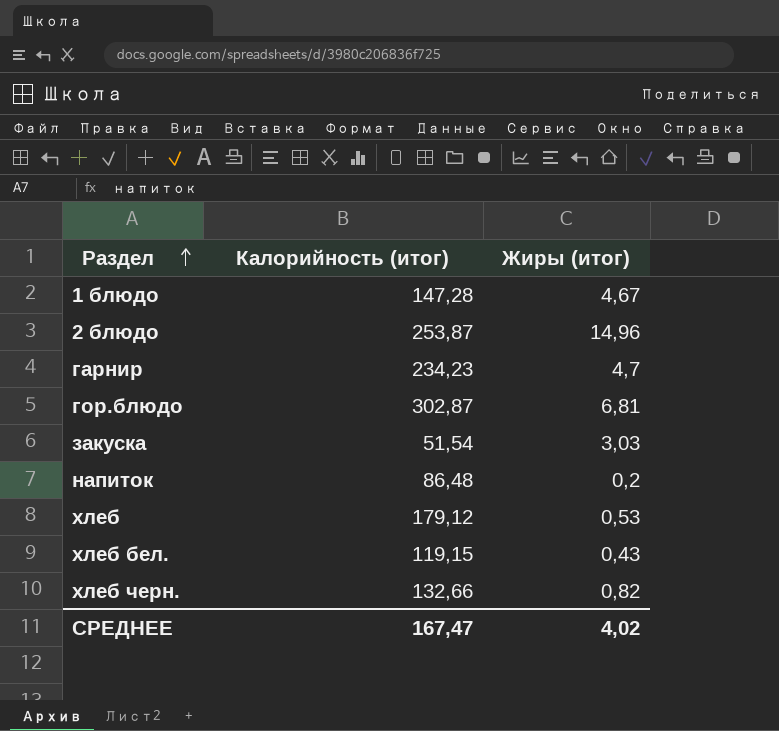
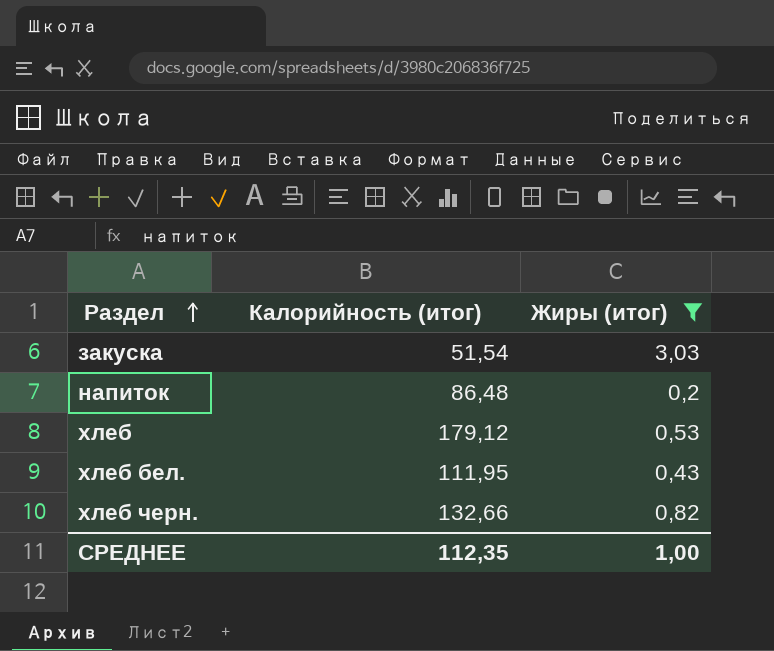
filter: none -> Жиры (итог) <= 3,03
хлеб бел. | Калорийность (итог): 119,15 -> 111,95
СРЕДНЕЕ | Калорийность (итог): 167,47 -> 112,35
СРЕДНЕЕ | Жиры (итог): 4,02 -> 1,00

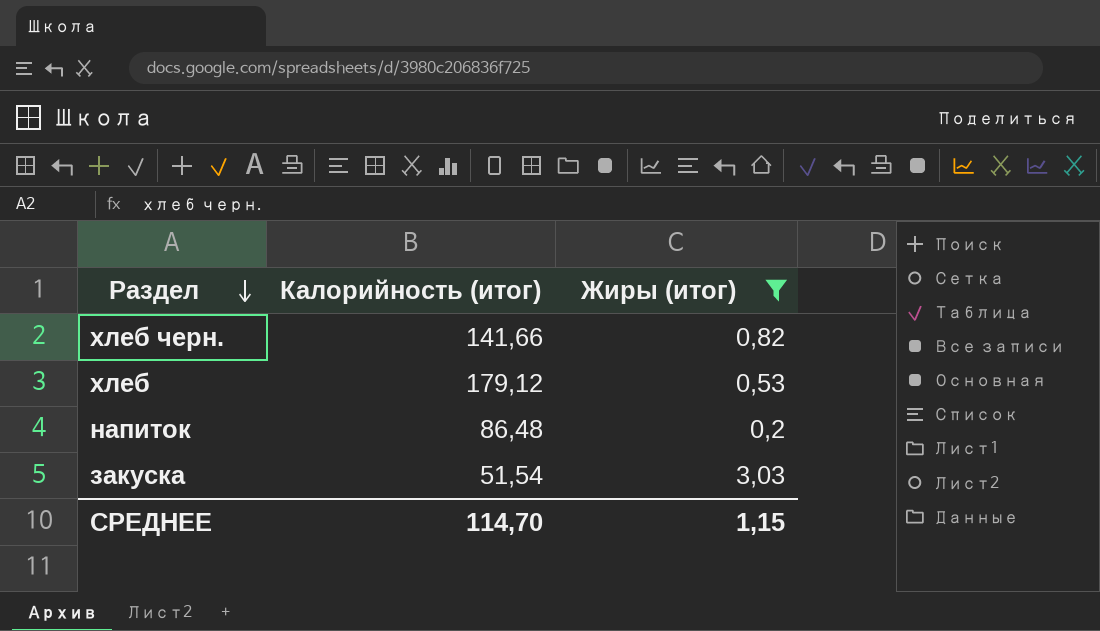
row order: Раздел ascending -> Раздел descending
row хлеб бел.: 111,95 | 0,43 -> none
хлеб черн. | Калорийность (итог): 132,66 -> 141,66
СРЕДНЕЕ | Калорийность (итог): 112,35 -> 114,70
СРЕДНЕЕ | Жиры (итог): 1,00 -> 1,15

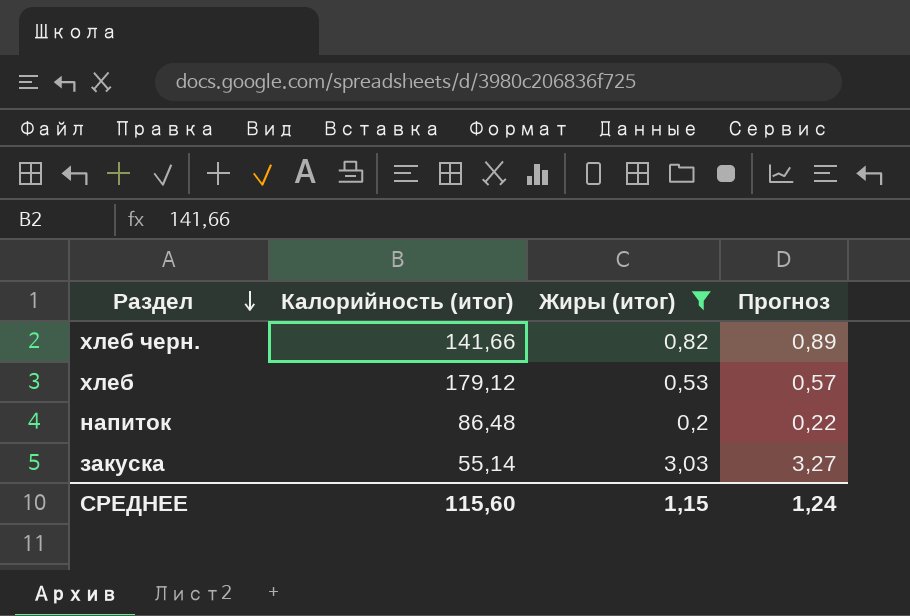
column Прогноз | formula: none -> [Жиры (итог)] * 1,08
закуска | Калорийность (итог): 51,54 -> 55,14
СРЕДНЕЕ | Калорийность (итог): 114,70 -> 115,60

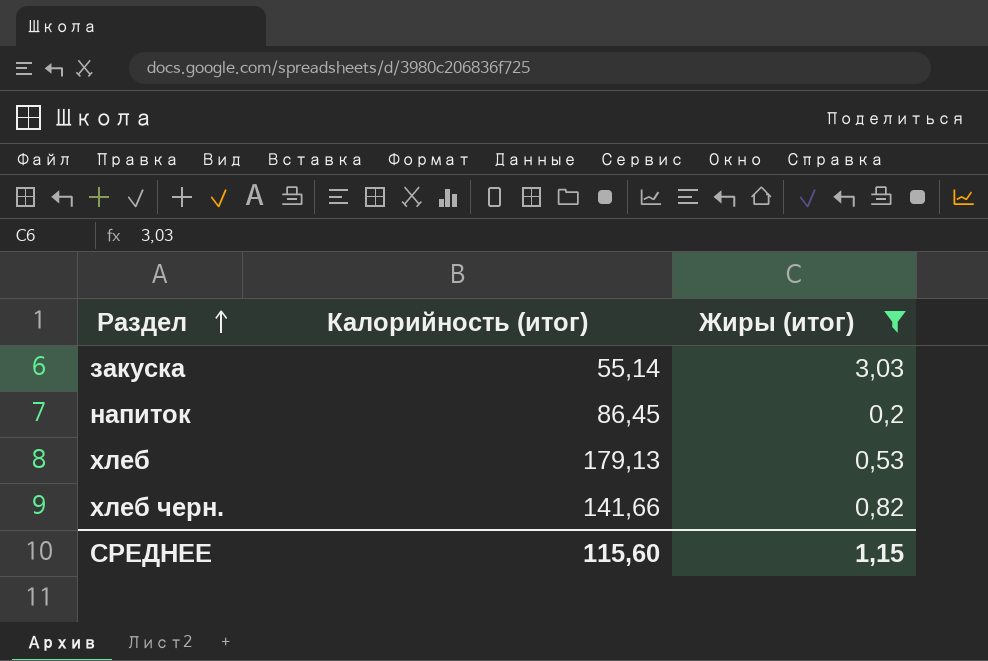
row order: Раздел descending -> Раздел ascending
column Прогноз | formula: [Жиры (итог)] * 1,08 -> none
напиток | Калорийность (итог): 86,48 -> 86,45
хлеб | Калорийность (итог): 179,12 -> 179,13

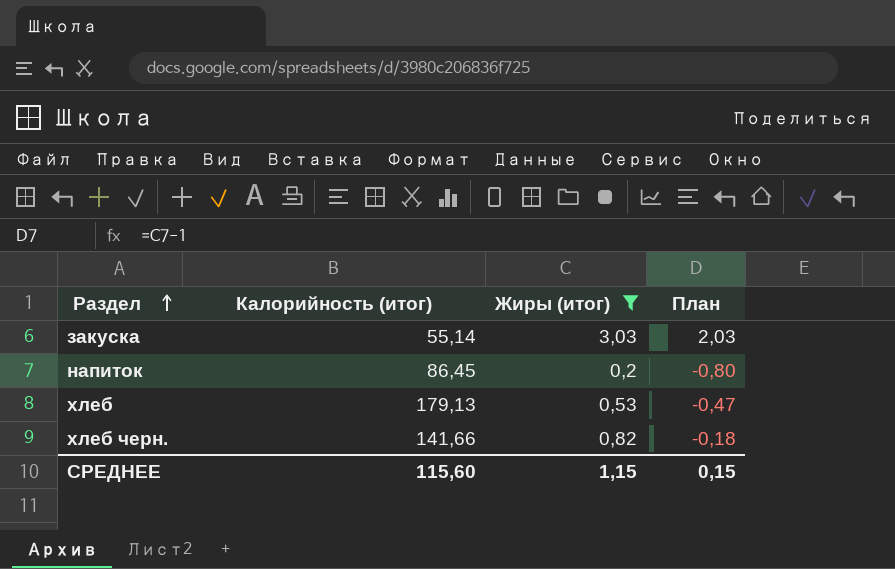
column План | formula: none -> [Жиры (итог)] - 1

